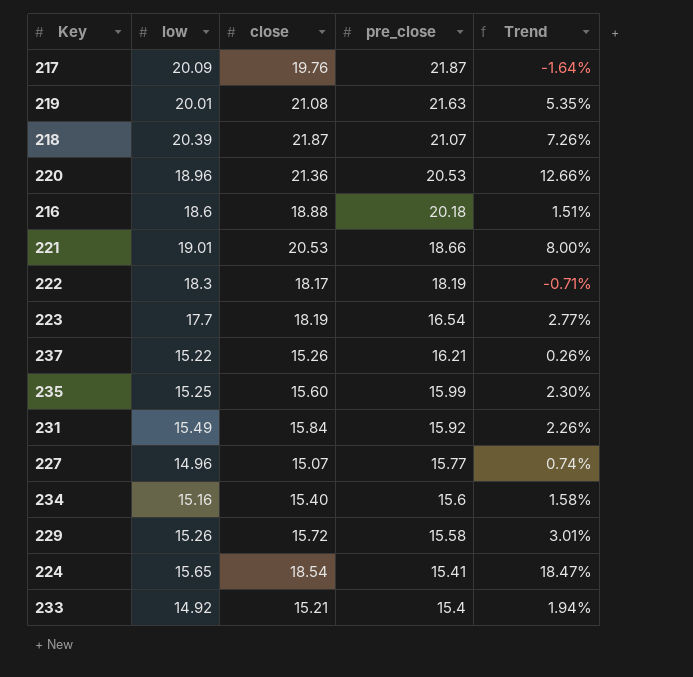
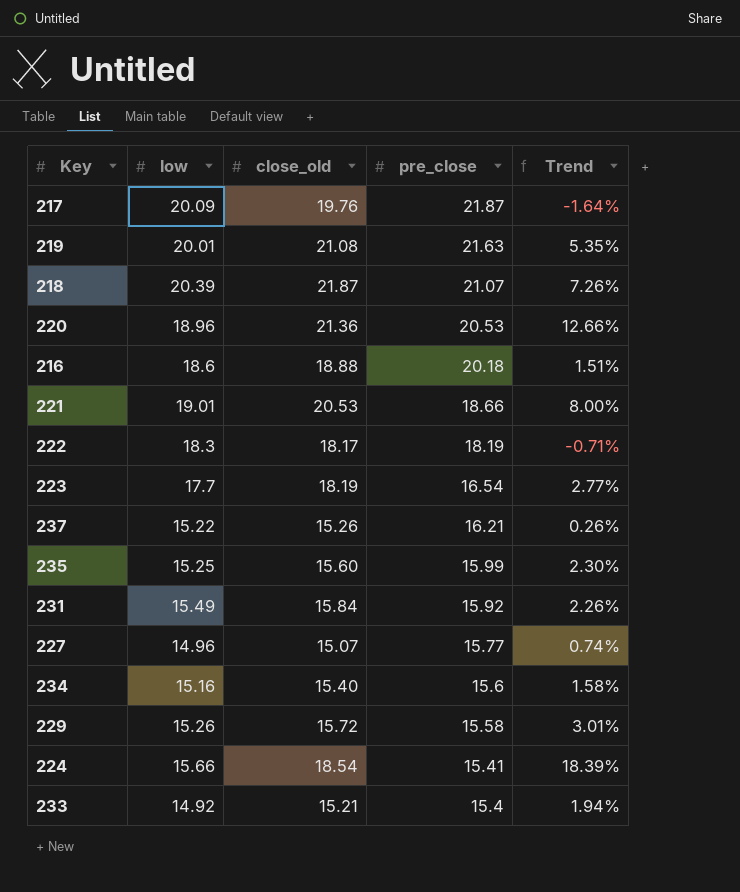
column name: close -> close_old
224 | low: 15.65 -> 15.66
224 | Trend: 18.47% -> 18.39%

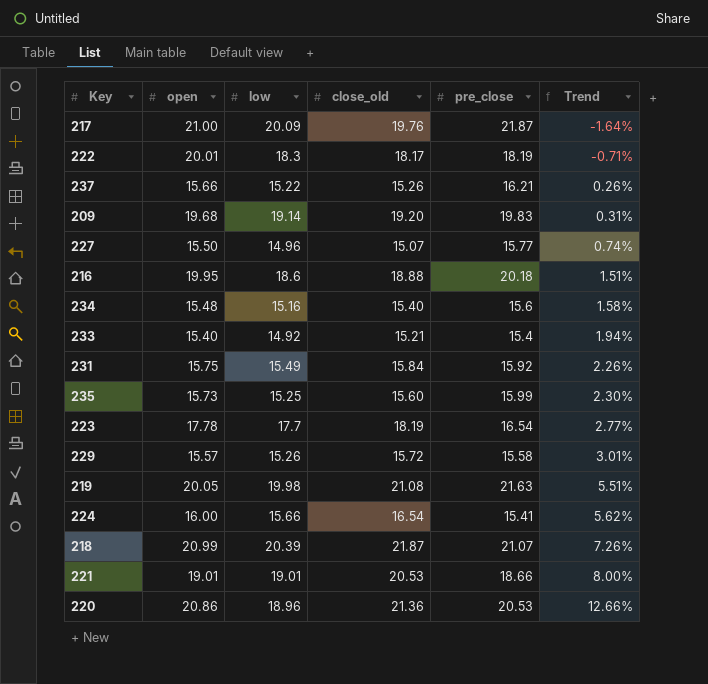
row order: pre_close descending -> Trend ascending
column open | position: none -> 2
row 209: none -> 19.68 | 19.14 | 19.20 | 19.83 | 0.31%
219 | low: 20.01 -> 19.98
219 | Trend: 5.35% -> 5.51%
224 | close_old: 18.54 -> 16.54
224 | Trend: 18.39% -> 5.62%

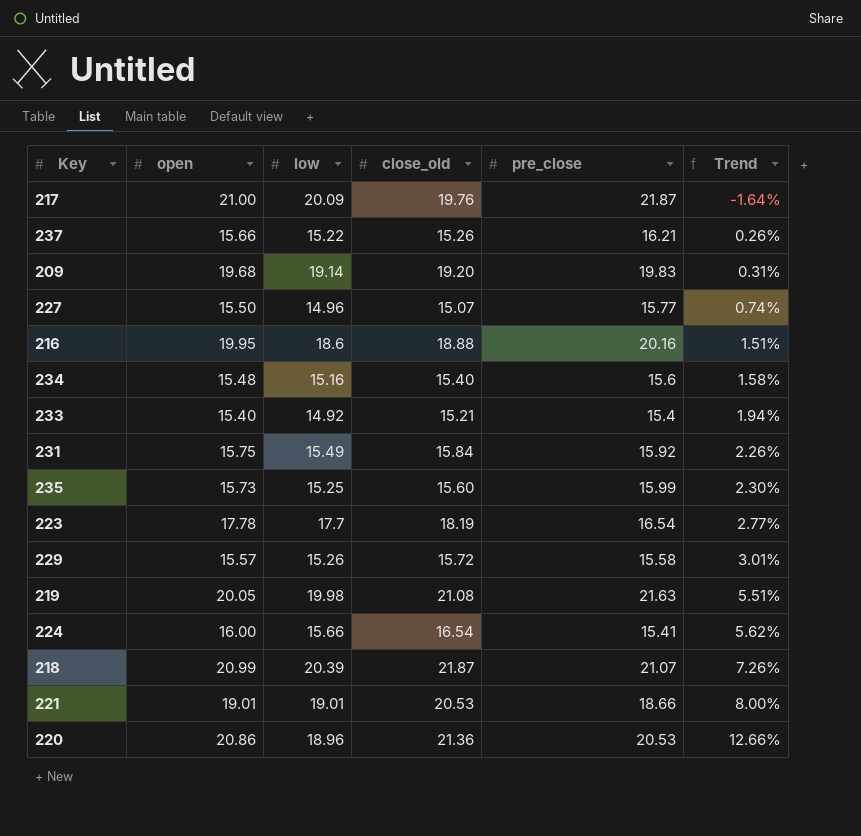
row 222: 20.01 | 18.3 | 18.17 | 18.19 | -0.71% -> none
216 | pre_close: 20.18 -> 20.16

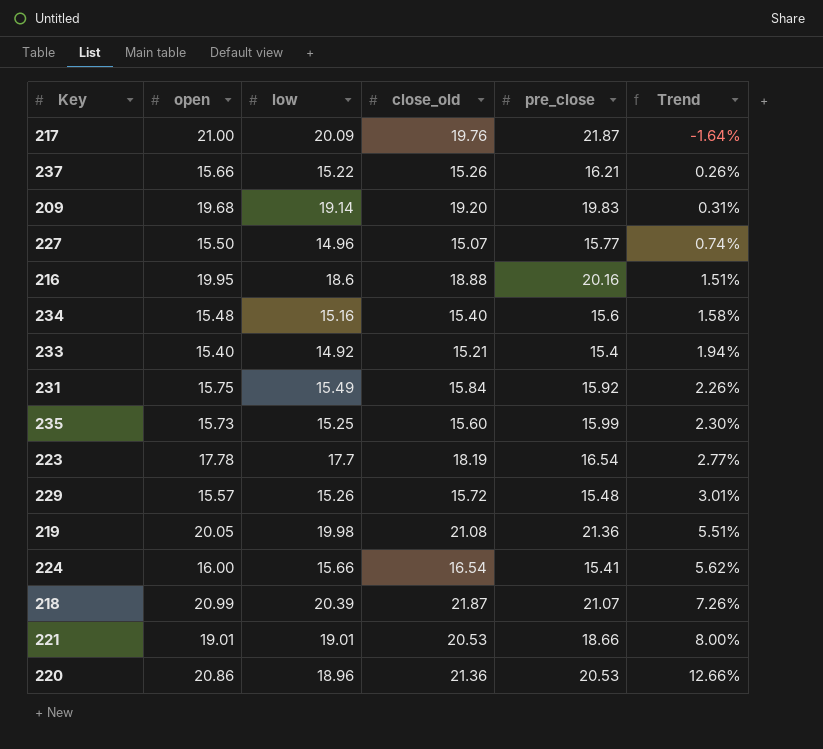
229 | pre_close: 15.58 -> 15.48
219 | pre_close: 21.63 -> 21.36

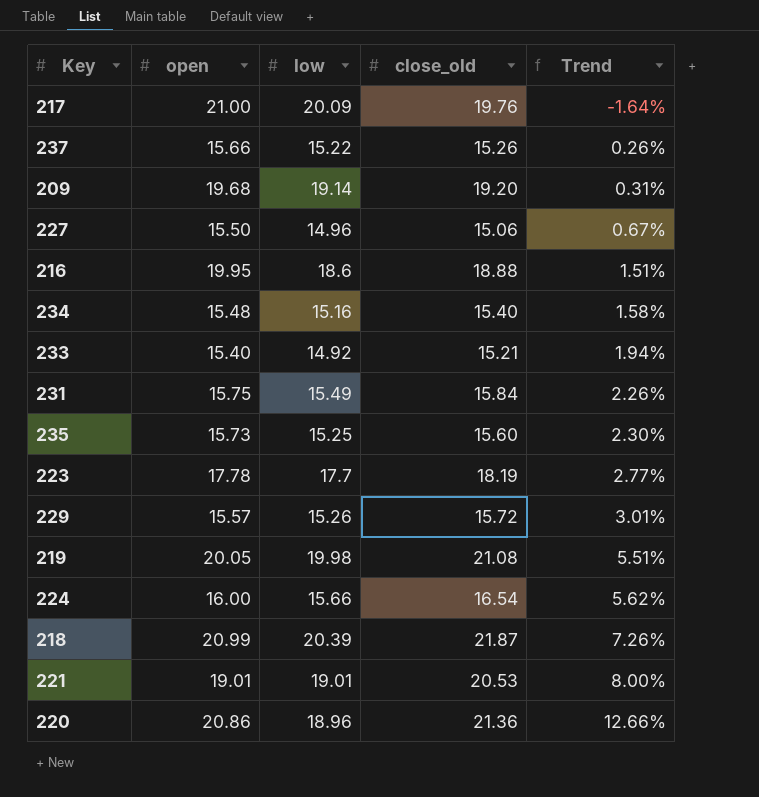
column pre_close | position: 5 -> none
227 | close_old: 15.07 -> 15.06
227 | Trend: 0.74% -> 0.67%

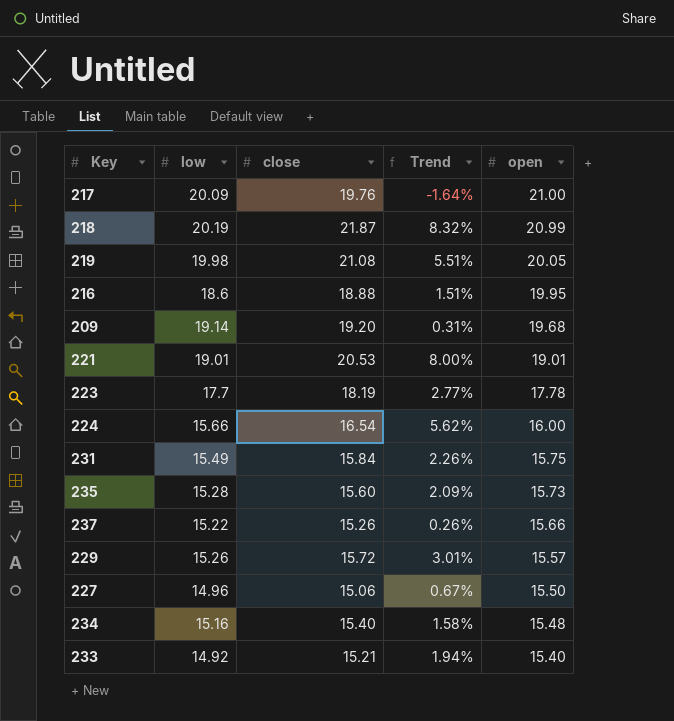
row order: Trend ascending -> open descending
column name: close_old -> close
column open | position: 2 -> 5
row 220: 20.86 | 18.96 | 21.36 | 12.66% -> none
218 | low: 20.39 -> 20.19
218 | Trend: 7.26% -> 8.32%
235 | low: 15.25 -> 15.28
235 | Trend: 2.30% -> 2.09%

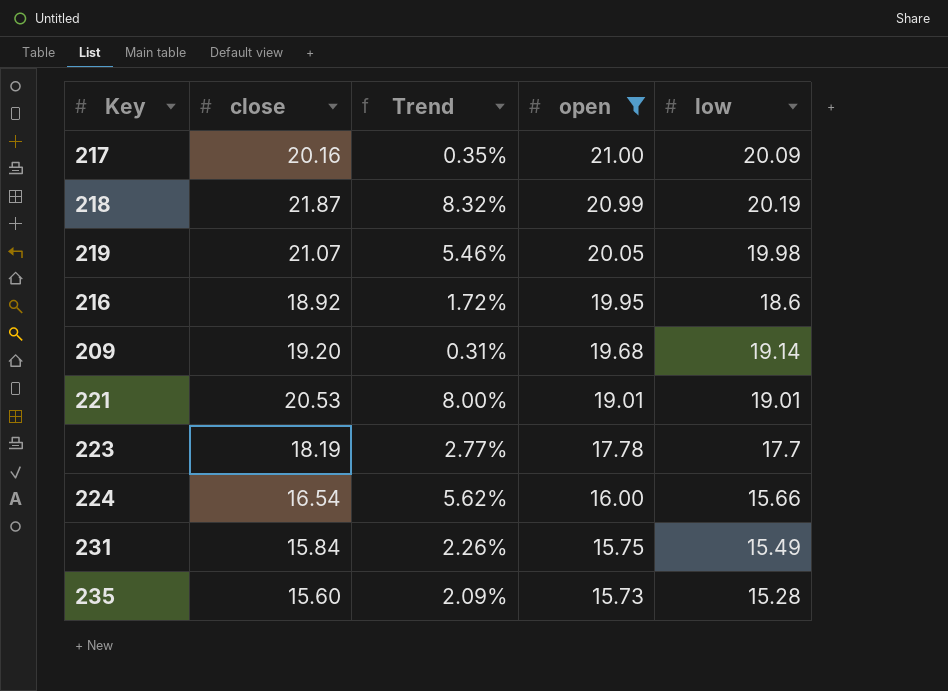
filter: none -> open >= 15.73
column low | position: 2 -> 5
217 | close: 19.76 -> 20.16
217 | Trend: -1.64% -> 0.35%
219 | close: 21.08 -> 21.07
219 | Trend: 5.51% -> 5.46%
216 | close: 18.88 -> 18.92
216 | Trend: 1.51% -> 1.72%

